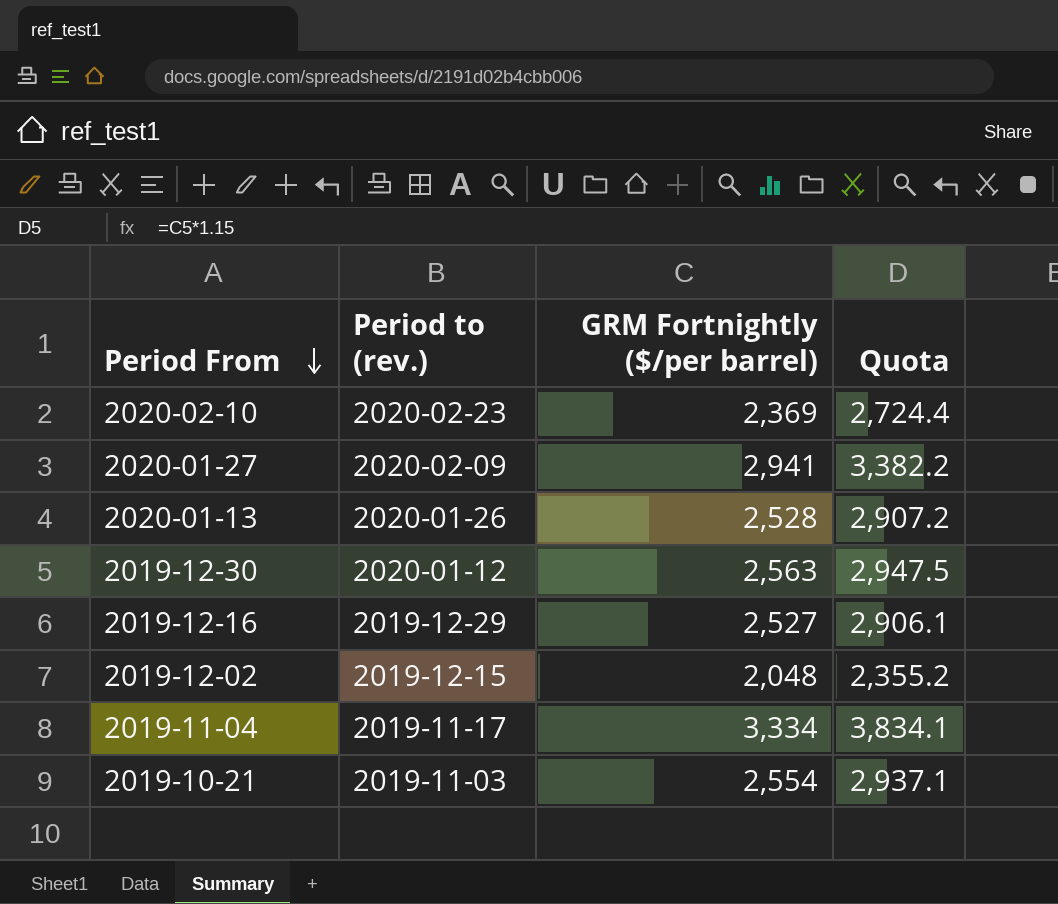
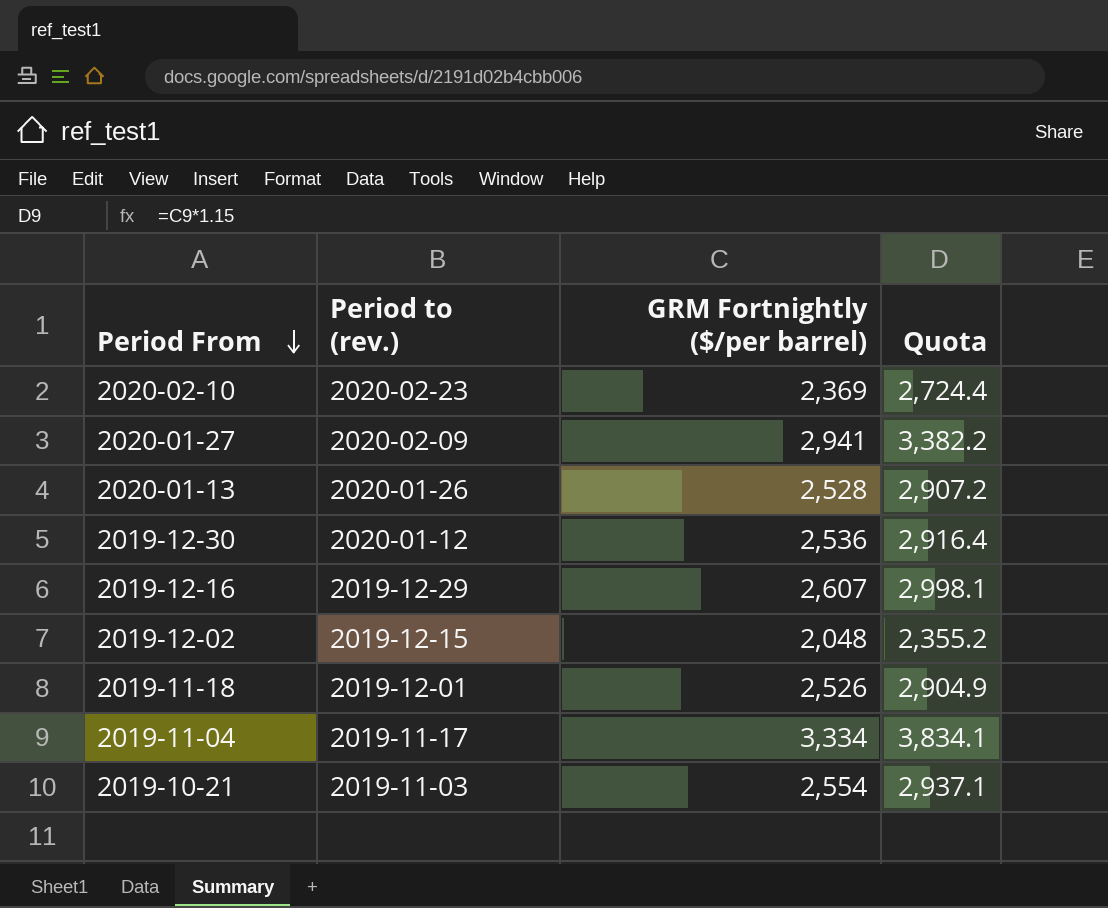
2019-12-30 | GRM Fortnightly ($/per barrel): 2,563 -> 2,536
2019-12-30 | Quota: 2,947.5 -> 2,916.4
2019-12-16 | GRM Fortnightly ($/per barrel): 2,527 -> 2,607
2019-12-16 | Quota: 2,906.1 -> 2,998.1
row 2019-11-18: none -> 2019-12-01 | 2,526 | 2,904.9

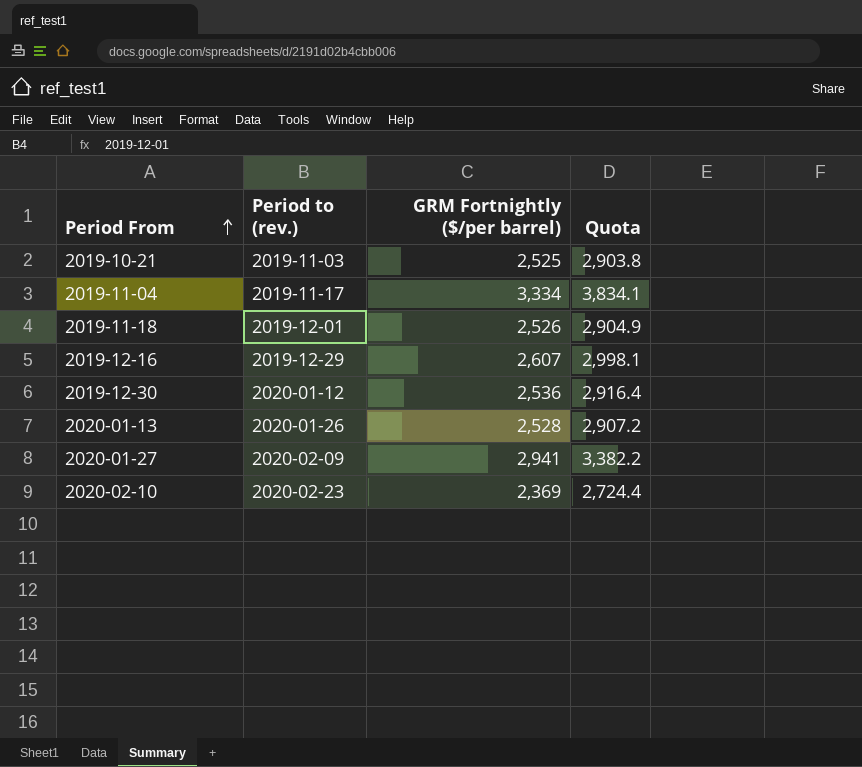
row order: Period From descending -> Period From ascending
row 2019-12-02: 2019-12-15 | 2,048 | 2,355.2 -> none
2019-10-21 | GRM Fortnightly ($/per barrel): 2,554 -> 2,525
2019-10-21 | Quota: 2,937.1 -> 2,903.8

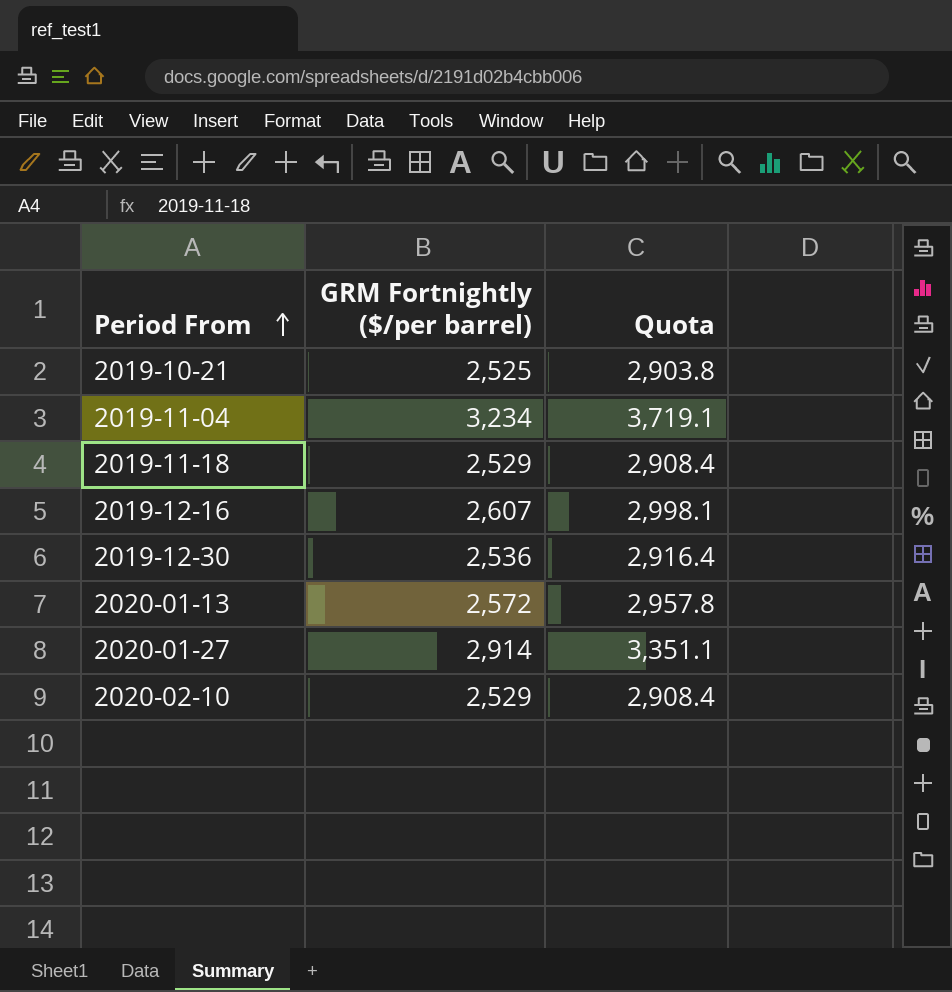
column Period to (rev.) | position: 2 -> none
2019-11-04 | GRM Fortnightly ($/per barrel): 3,334 -> 3,234
2019-11-04 | Quota: 3,834.1 -> 3,719.1
2019-11-18 | GRM Fortnightly ($/per barrel): 2,526 -> 2,529
2019-11-18 | Quota: 2,904.9 -> 2,908.4
2020-01-13 | GRM Fortnightly ($/per barrel): 2,528 -> 2,572
2020-01-13 | Quota: 2,907.2 -> 2,957.8
2020-01-27 | GRM Fortnightly ($/per barrel): 2,941 -> 2,914
2020-01-27 | Quota: 3,382.2 -> 3,351.1
2020-02-10 | GRM Fortnightly ($/per barrel): 2,369 -> 2,529
2020-02-10 | Quota: 2,724.4 -> 2,908.4

